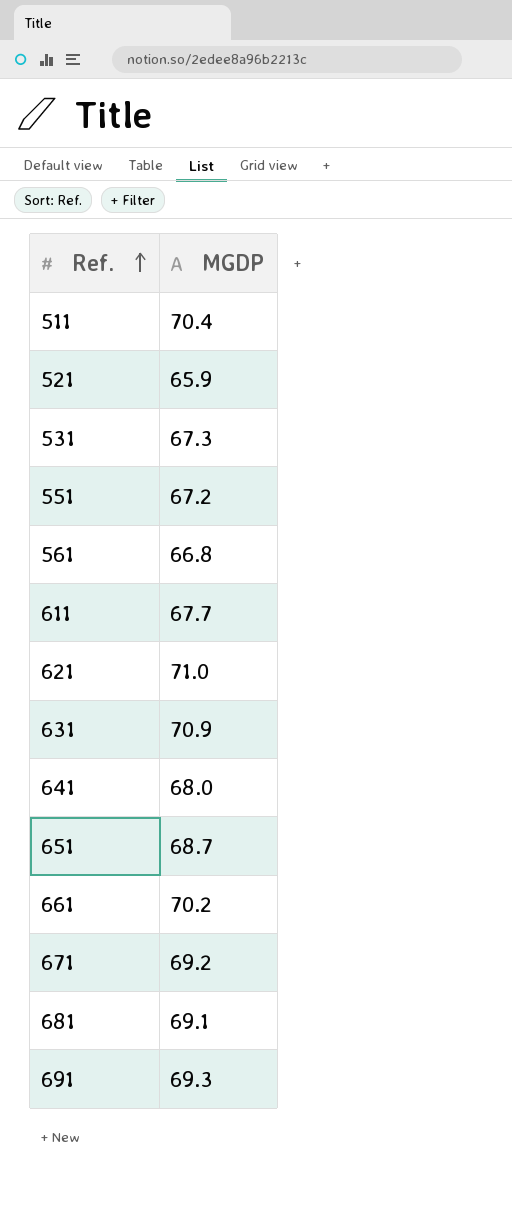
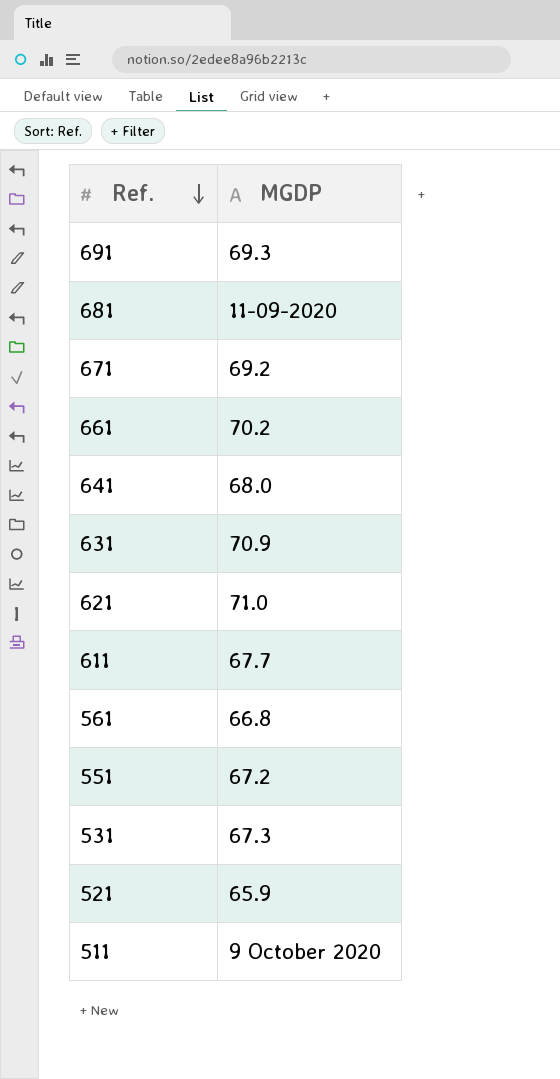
row order: Ref. ascending -> Ref. descending
row 651: 68.7 -> none
681 | MGDP: 69.1 -> 11-09-2020
511 | MGDP: 70.4 -> 9 October 2020

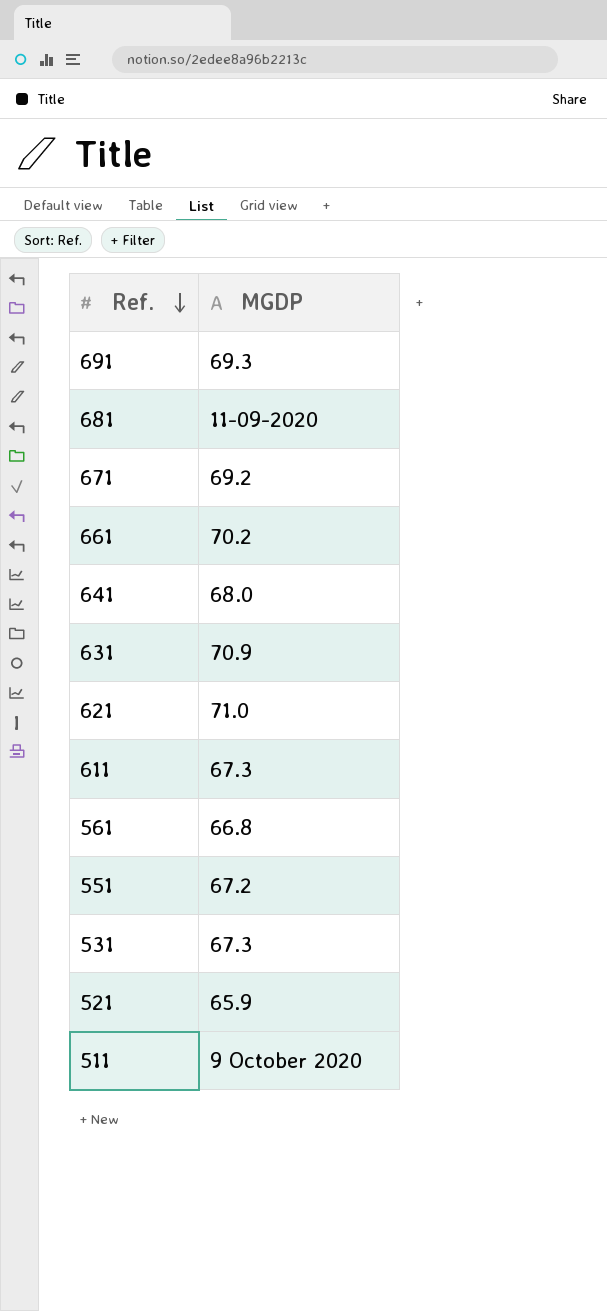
611 | MGDP: 67.7 -> 67.3

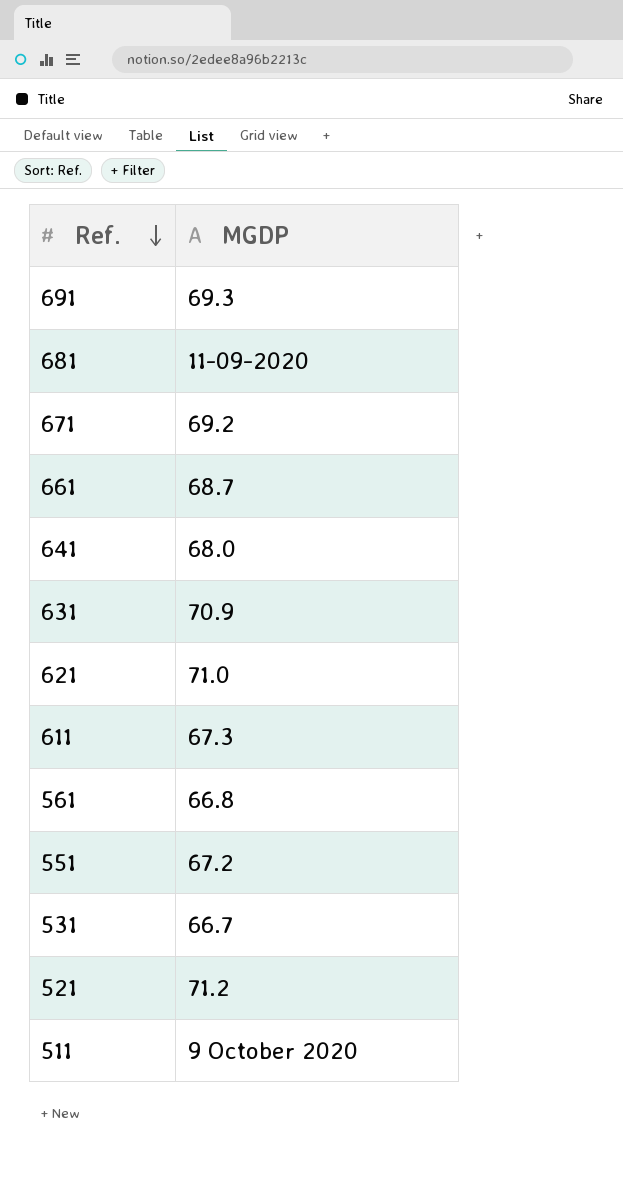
661 | MGDP: 70.2 -> 68.7
531 | MGDP: 67.3 -> 66.7
521 | MGDP: 65.9 -> 71.2

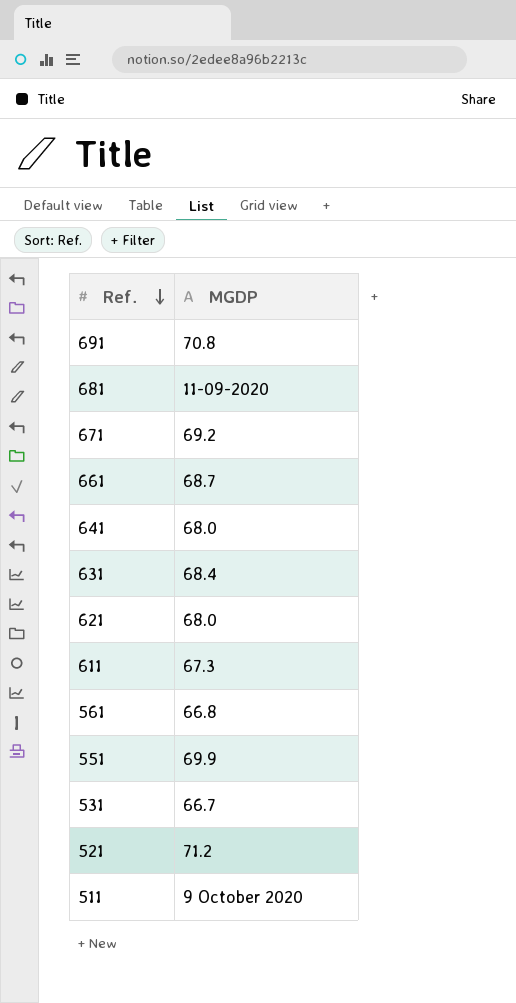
691 | MGDP: 69.3 -> 70.8
631 | MGDP: 70.9 -> 68.4
621 | MGDP: 71.0 -> 68.0
551 | MGDP: 67.2 -> 69.9

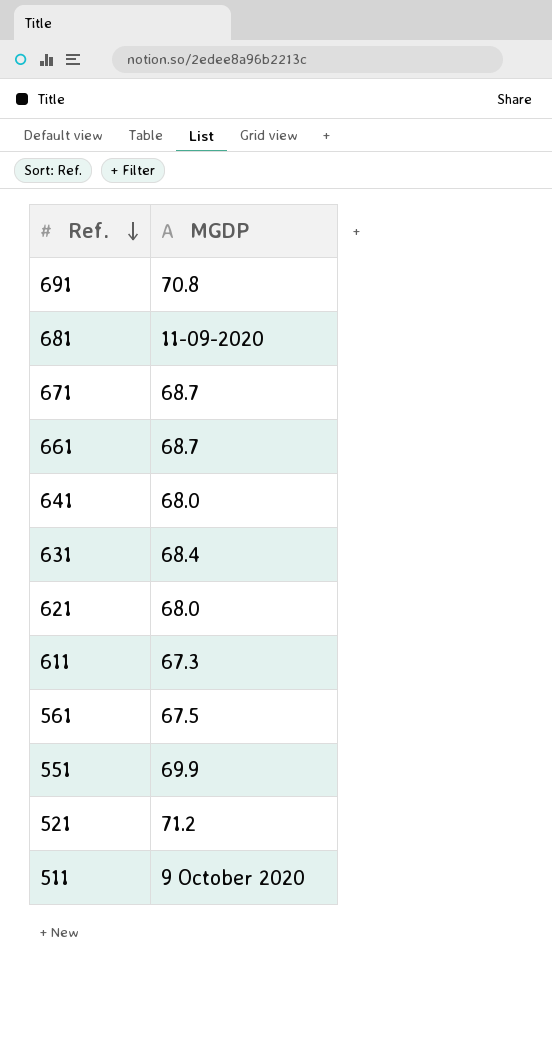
row 531: 66.7 -> none
671 | MGDP: 69.2 -> 68.7
561 | MGDP: 66.8 -> 67.5

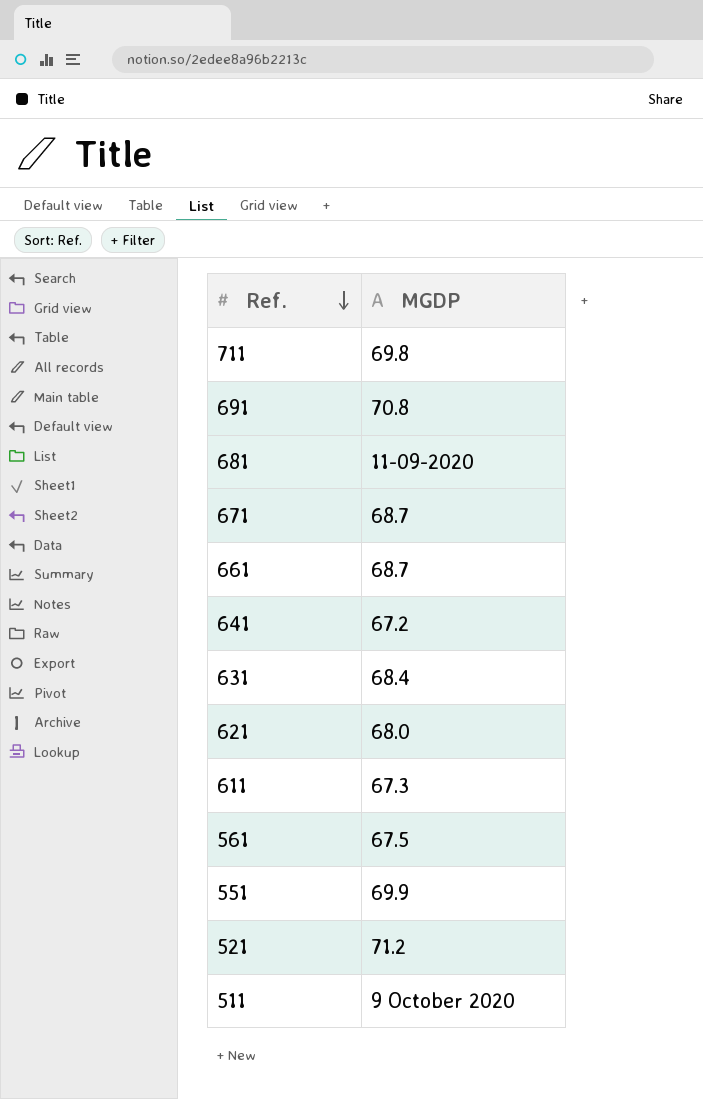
row 711: none -> 69.8
641 | MGDP: 68.0 -> 67.2

